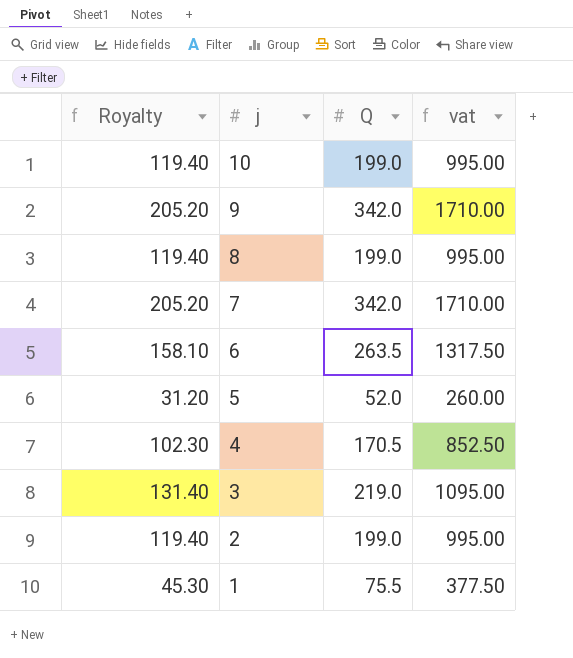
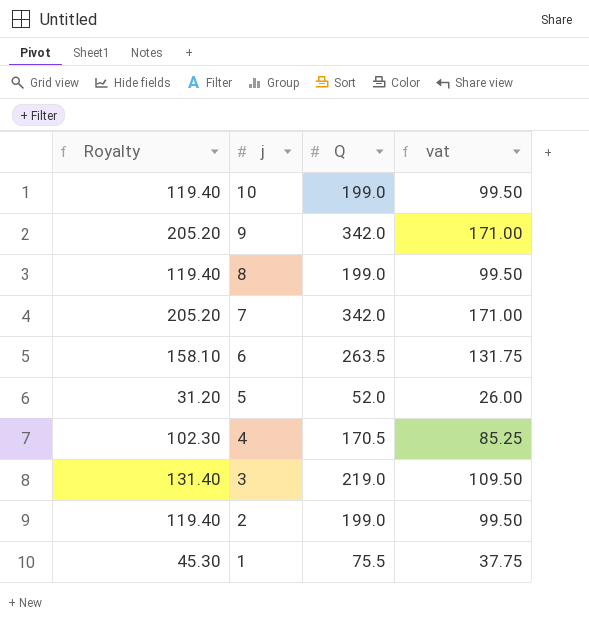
column vat | formula: [Q] * 5 -> [Q] * 0.5

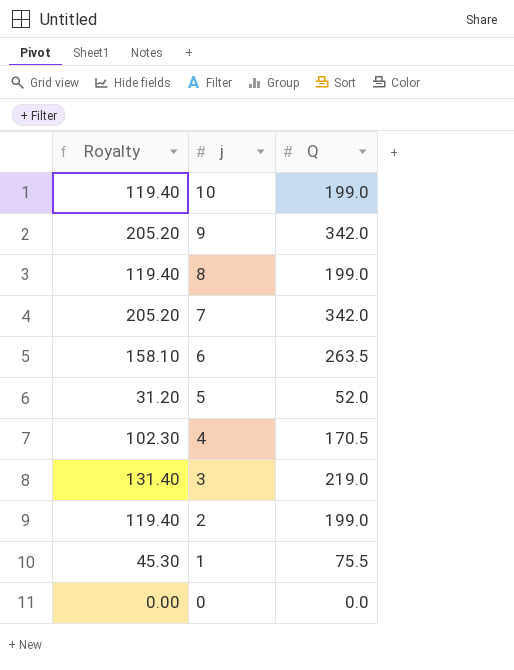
column vat | formula: [Q] * 0.5 -> none
row 0: none -> 0.00 | 0.0

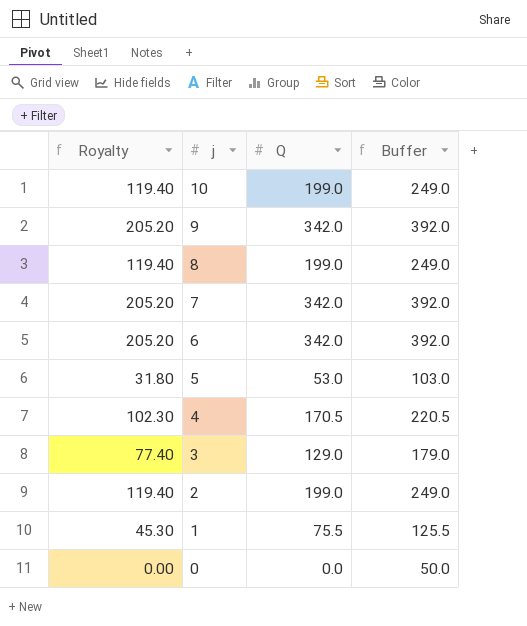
column Buffer | formula: none -> [Q] + 50
6 | Royalty: 158.10 -> 205.20
6 | Q: 263.5 -> 342.0
5 | Royalty: 31.20 -> 31.80
5 | Q: 52.0 -> 53.0
3 | Royalty: 131.40 -> 77.40
3 | Q: 219.0 -> 129.0

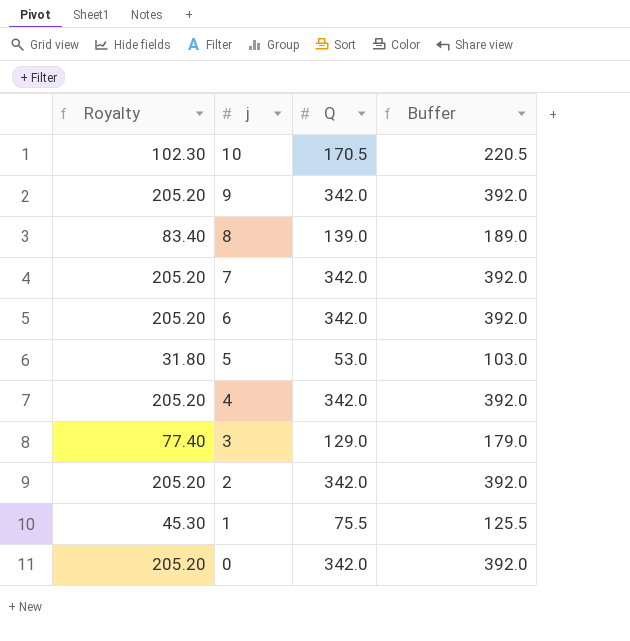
10 | Royalty: 119.40 -> 102.30
10 | Q: 199.0 -> 170.5
10 | Buffer: 249.0 -> 220.5
8 | Royalty: 119.40 -> 83.40
8 | Q: 199.0 -> 139.0
8 | Buffer: 249.0 -> 189.0
4 | Royalty: 102.30 -> 205.20
4 | Q: 170.5 -> 342.0
4 | Buffer: 220.5 -> 392.0
2 | Royalty: 119.40 -> 205.20
2 | Q: 199.0 -> 342.0
2 | Buffer: 249.0 -> 392.0
0 | Royalty: 0.00 -> 205.20
0 | Q: 0.0 -> 342.0
0 | Buffer: 50.0 -> 392.0

